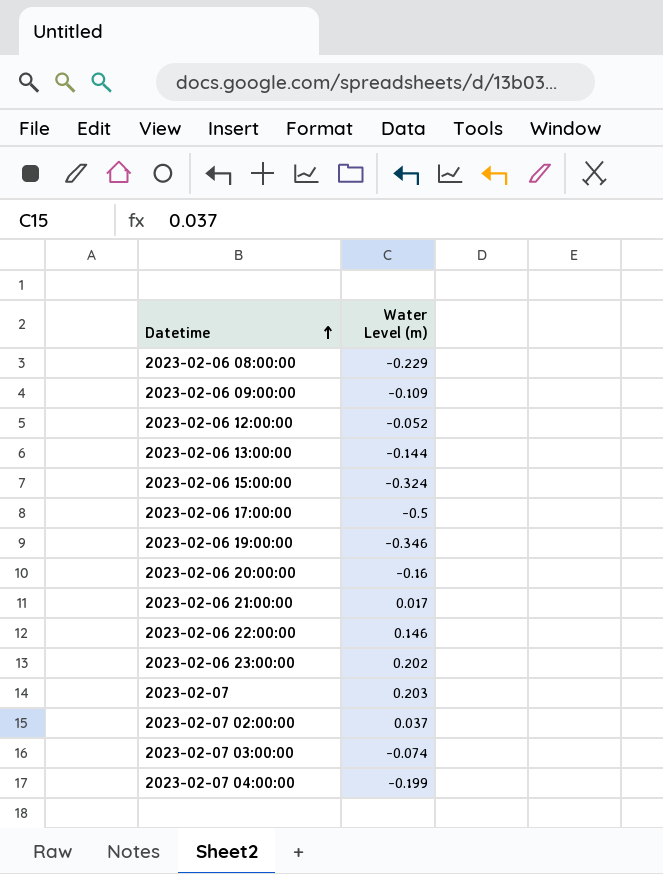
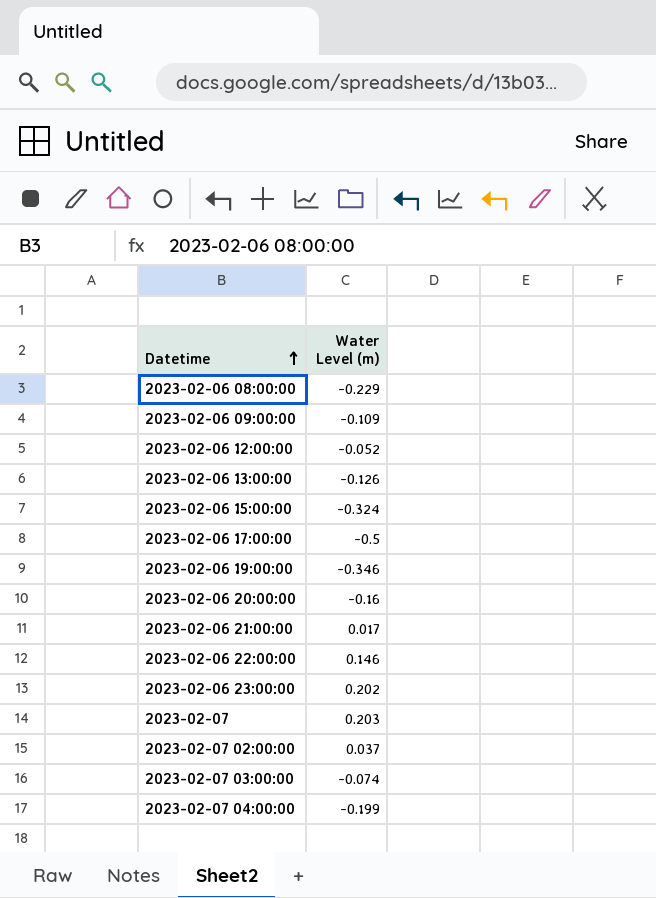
2023-02-06 13:00:00 | Water Level (m): -0.144 -> -0.126

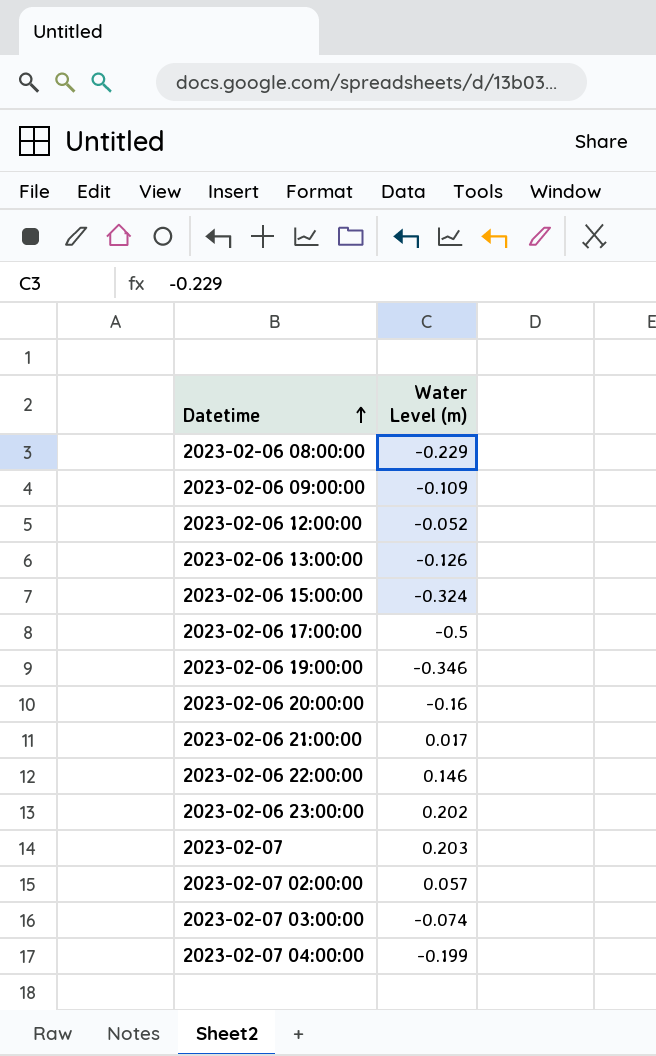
2023-02-07 02:00:00 | Water Level (m): 0.037 -> 0.057

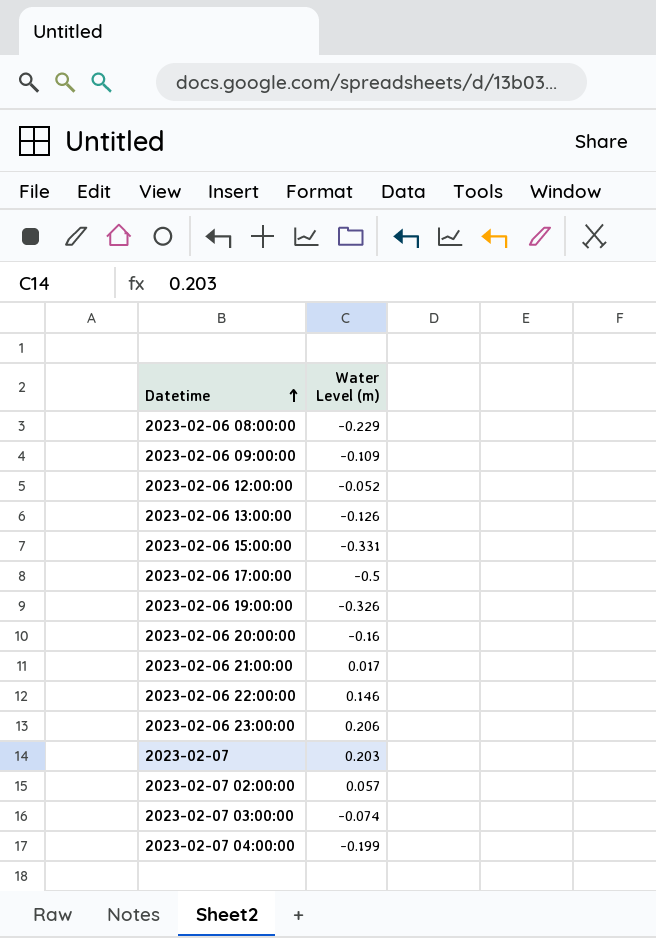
2023-02-06 15:00:00 | Water Level (m): -0.324 -> -0.331
2023-02-06 19:00:00 | Water Level (m): -0.346 -> -0.326
2023-02-06 23:00:00 | Water Level (m): 0.202 -> 0.206

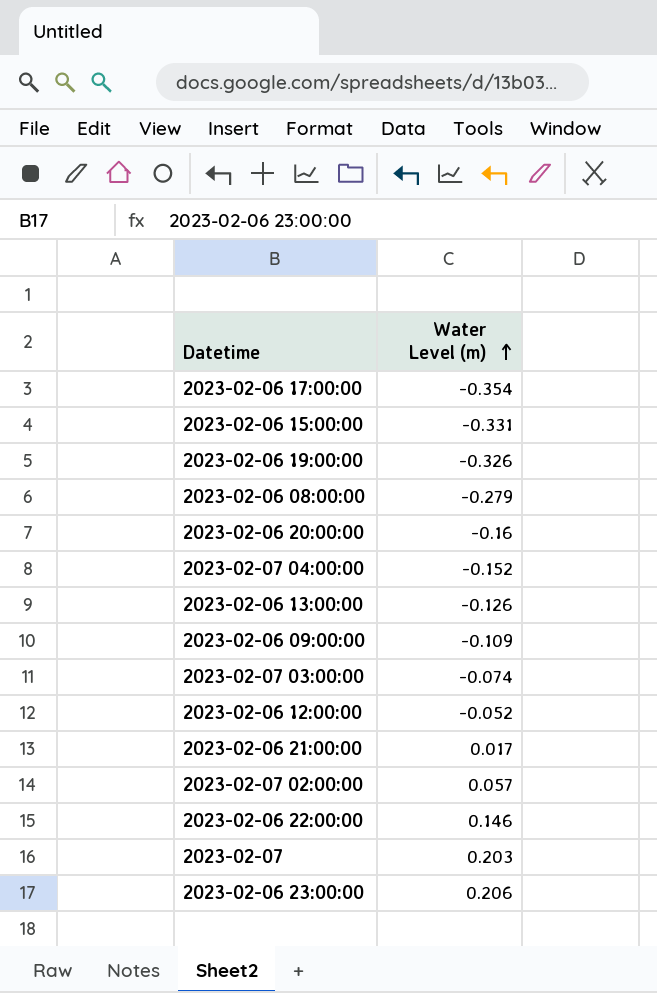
row order: Datetime ascending -> Water Level (m) ascending
2023-02-06 17:00:00 | Water Level (m): -0.5 -> -0.354
2023-02-06 08:00:00 | Water Level (m): -0.229 -> -0.279
2023-02-07 04:00:00 | Water Level (m): -0.199 -> -0.152

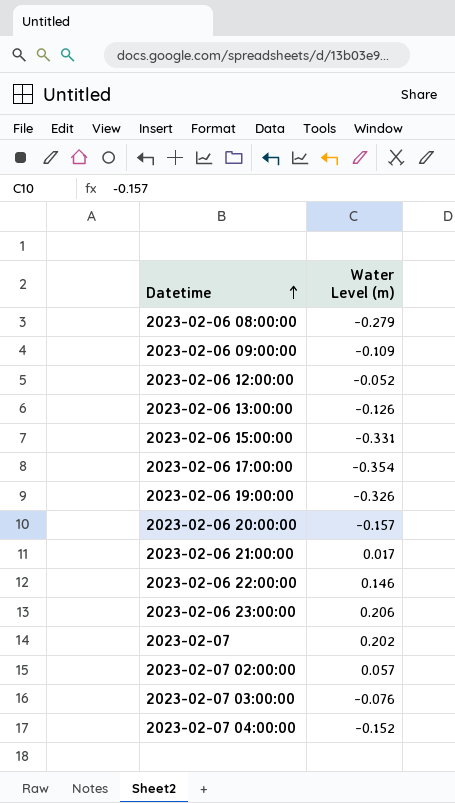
row order: Water Level (m) ascending -> Datetime ascending
2023-02-06 20:00:00 | Water Level (m): -0.16 -> -0.157
2023-02-07 | Water Level (m): 0.203 -> 0.202
2023-02-07 03:00:00 | Water Level (m): -0.074 -> -0.076

